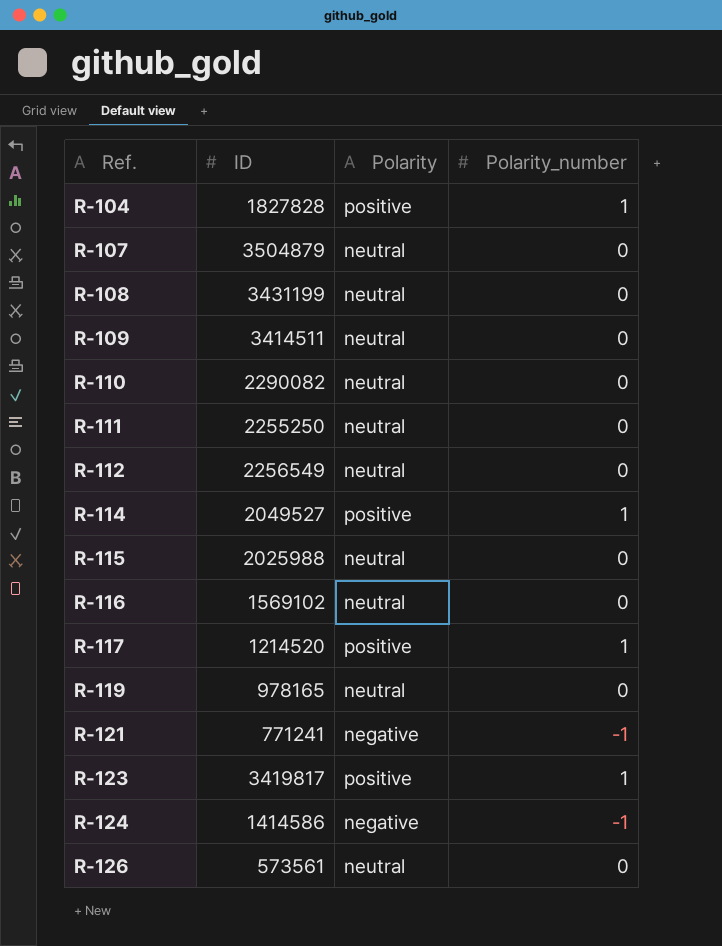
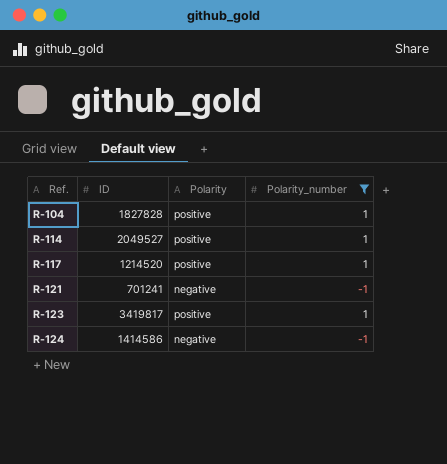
filter: none -> Polarity_number != 0
R-121 | ID: 771241 -> 701241

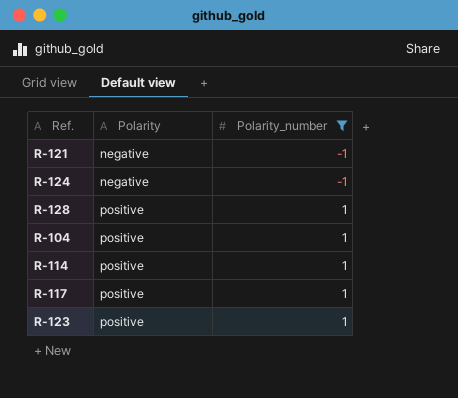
row order: Ref. ascending -> Polarity ascending
column ID | position: 2 -> none
row R-128: none -> positive | 1

